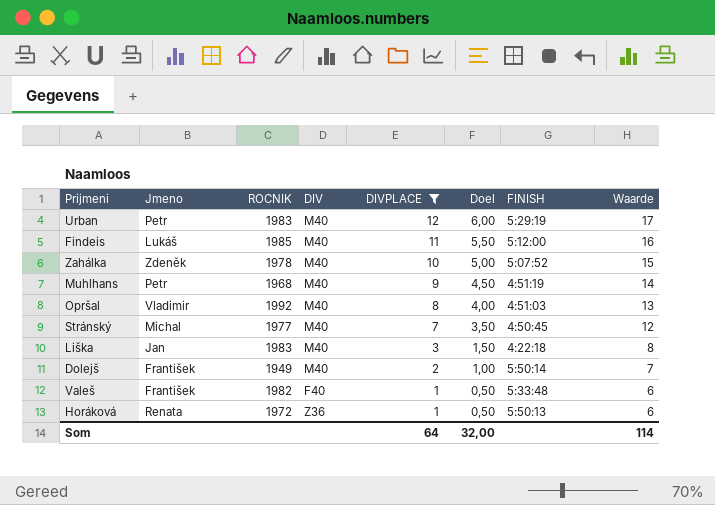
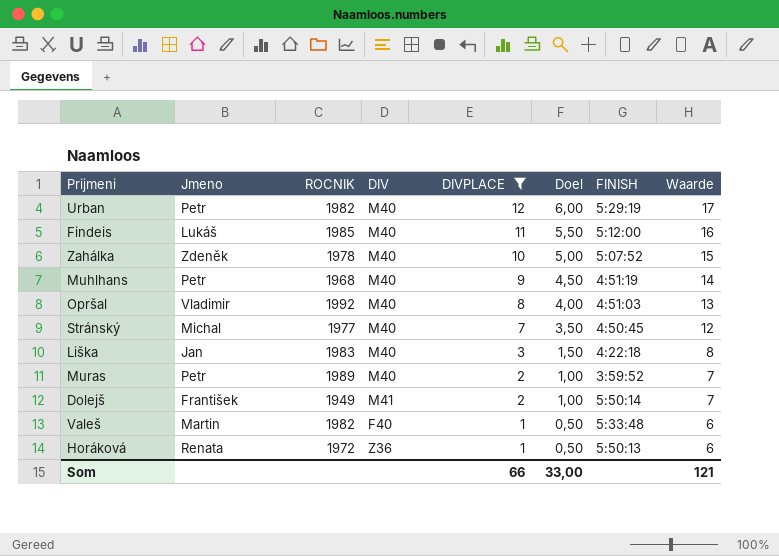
Urban | ROCNIK: 1983 -> 1982
row Muras: none -> Petr | 1989 | M40 | 2 | 1,00 | 3:59:52 | 7
Dolejš | DIV: M40 -> M41
Valeš | Jmeno: František -> Martin
Som | DIVPLACE: 64 -> 66
Som | Doel: 32,00 -> 33,00
Som | Waarde: 114 -> 121

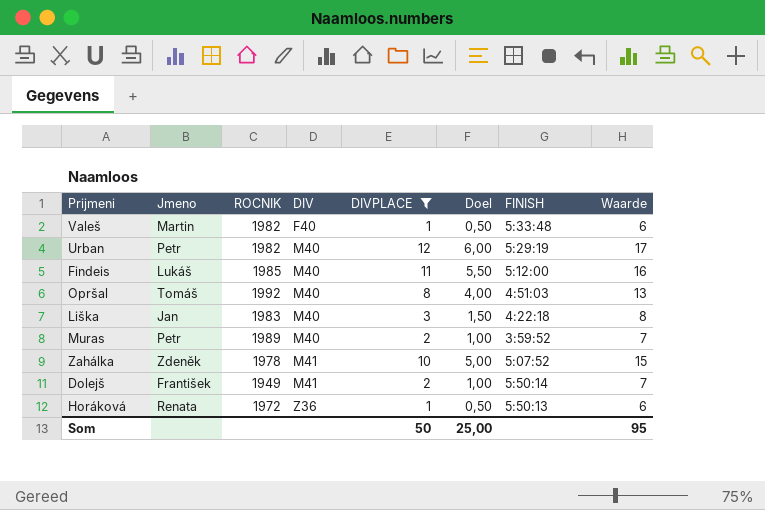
row order: DIVPLACE descending -> DIV ascending
row Muhlhans: Petr | 1968 | M40 | 9 | 4,50 | 4:51:19 | 14 -> none
row Stránský: Michal | 1977 | M40 | 7 | 3,50 | 4:50:45 | 12 -> none
Opršal | Jmeno: Vladimir -> Tomáš
Zahálka | DIV: M40 -> M41
Som | DIVPLACE: 66 -> 50
Som | Doel: 33,00 -> 25,00
Som | Waarde: 121 -> 95

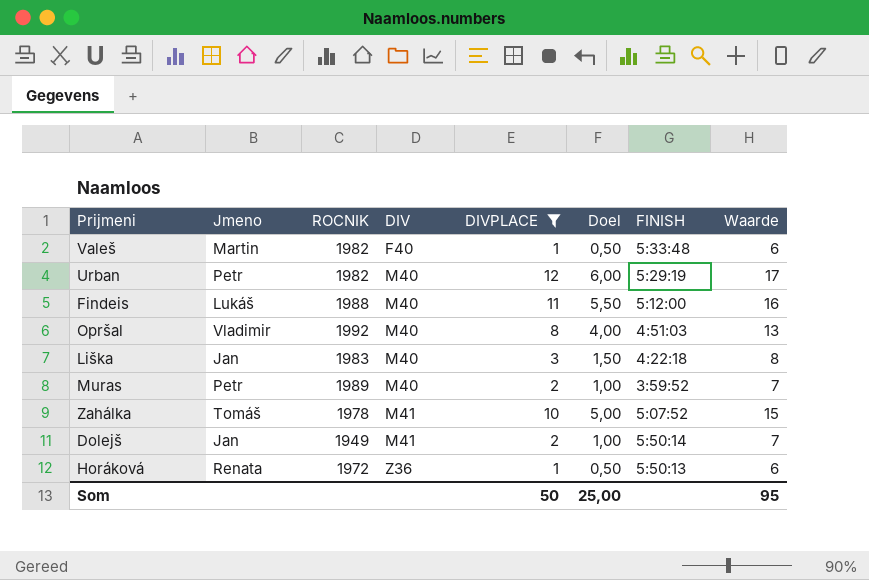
Findeis | ROCNIK: 1985 -> 1988
Opršal | Jmeno: Tomáš -> Vladimir
Zahálka | Jmeno: Zdeněk -> Tomáš
Dolejš | Jmeno: František -> Jan

